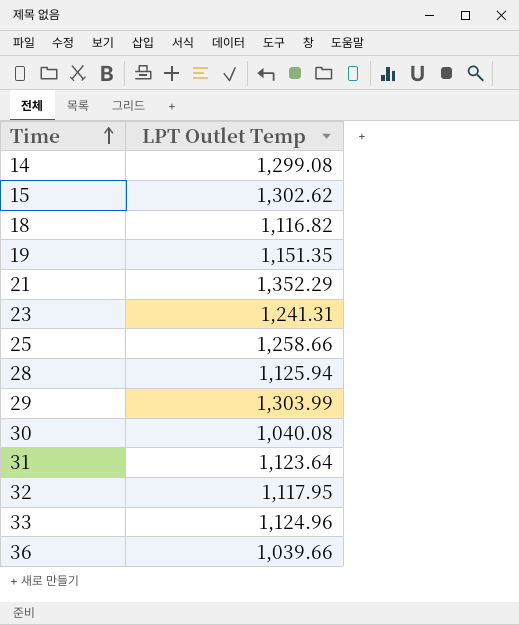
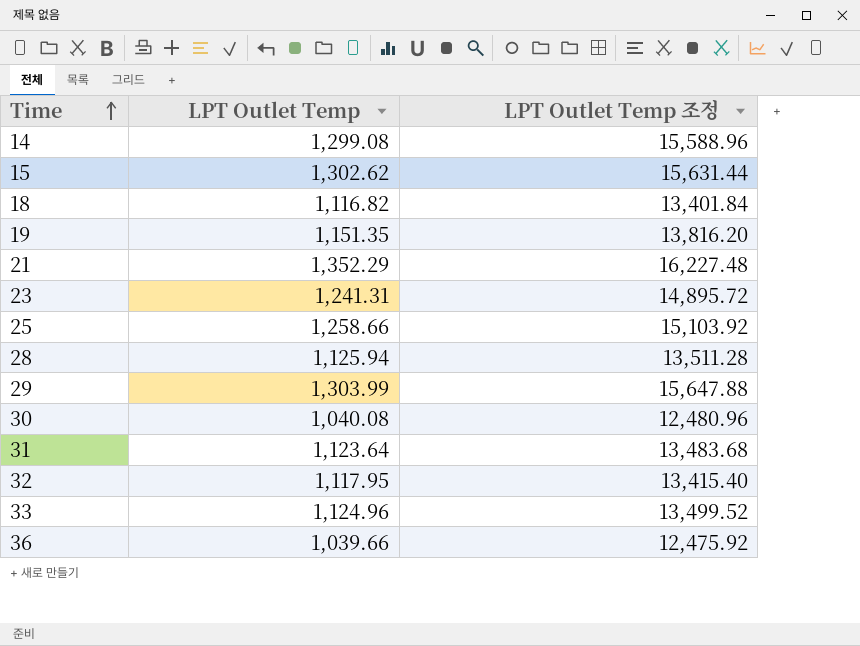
column LPT Outlet Temp 조정 | formula: none -> [LPT Outlet Temp] * 12

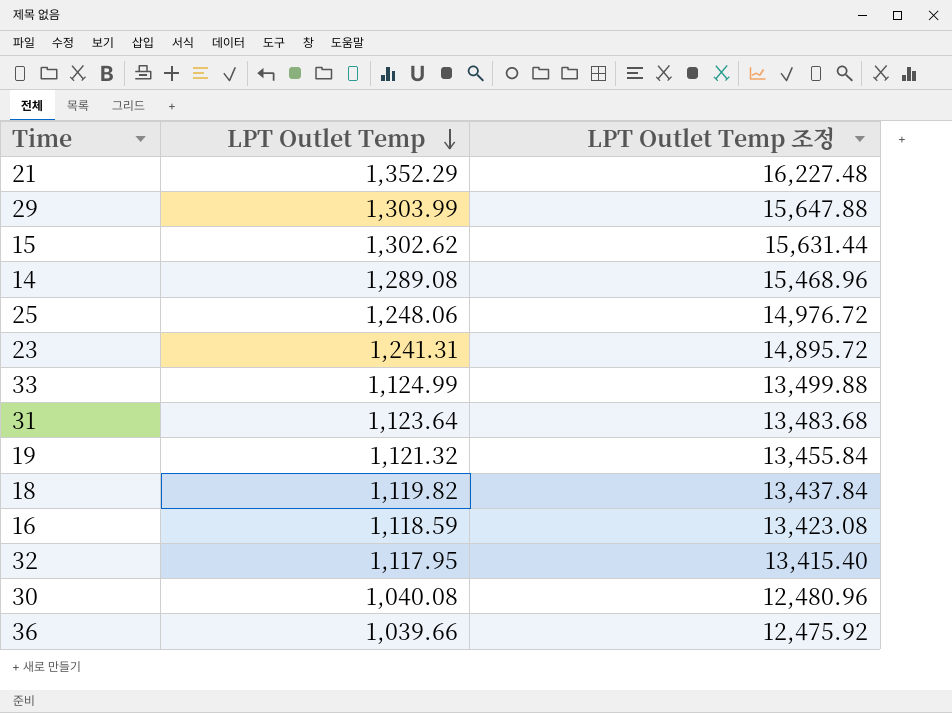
row order: Time ascending -> LPT Outlet Temp descending
row 28: 1,125.94 | 13,511.28 -> none
14 | LPT Outlet Temp: 1,299.08 -> 1,289.08
14 | LPT Outlet Temp 조정: 15,588.96 -> 15,468.96
25 | LPT Outlet Temp: 1,258.66 -> 1,248.06
25 | LPT Outlet Temp 조정: 15,103.92 -> 14,976.72
33 | LPT Outlet Temp: 1,124.96 -> 1,124.99
33 | LPT Outlet Temp 조정: 13,499.52 -> 13,499.88
19 | LPT Outlet Temp: 1,151.35 -> 1,121.32
19 | LPT Outlet Temp 조정: 13,816.20 -> 13,455.84
18 | LPT Outlet Temp: 1,116.82 -> 1,119.82
18 | LPT Outlet Temp 조정: 13,401.84 -> 13,437.84
row 16: none -> 1,118.59 | 13,423.08

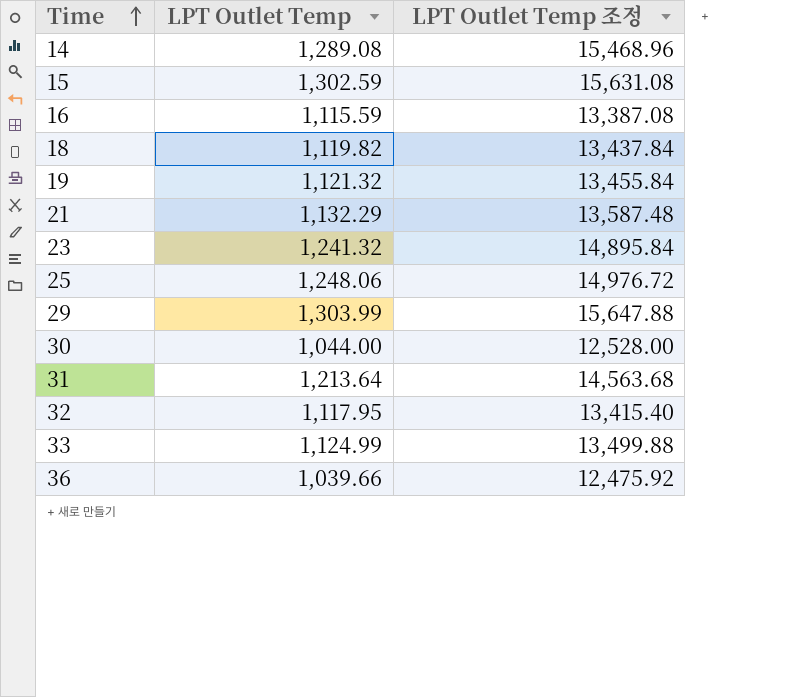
row order: LPT Outlet Temp descending -> Time ascending
15 | LPT Outlet Temp: 1,302.62 -> 1,302.59
15 | LPT Outlet Temp 조정: 15,631.44 -> 15,631.08
16 | LPT Outlet Temp: 1,118.59 -> 1,115.59
16 | LPT Outlet Temp 조정: 13,423.08 -> 13,387.08
21 | LPT Outlet Temp: 1,352.29 -> 1,132.29
21 | LPT Outlet Temp 조정: 16,227.48 -> 13,587.48
23 | LPT Outlet Temp: 1,241.31 -> 1,241.32
23 | LPT Outlet Temp 조정: 14,895.72 -> 14,895.84
30 | LPT Outlet Temp: 1,040.08 -> 1,044.00
30 | LPT Outlet Temp 조정: 12,480.96 -> 12,528.00
31 | LPT Outlet Temp: 1,123.64 -> 1,213.64
31 | LPT Outlet Temp 조정: 13,483.68 -> 14,563.68

